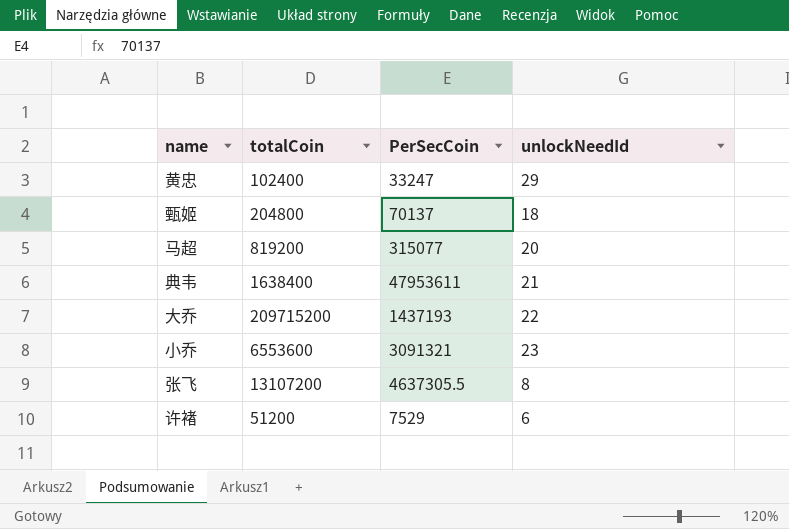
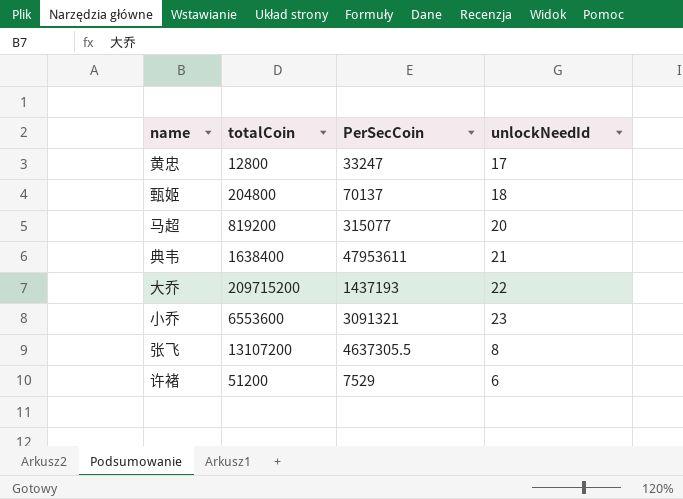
黄忠 | totalCoin: 102400 -> 12800
黄忠 | unlockNeedId: 29 -> 17

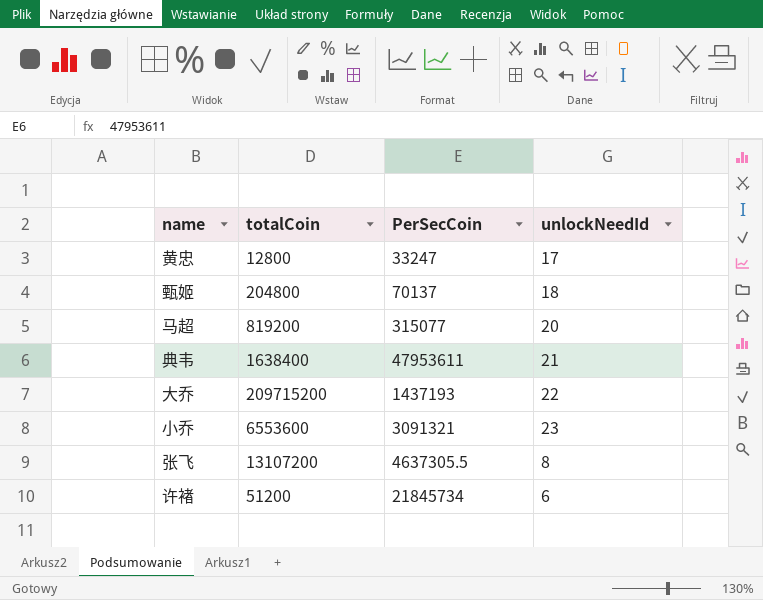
许褚 | PerSecCoin: 7529 -> 21845734

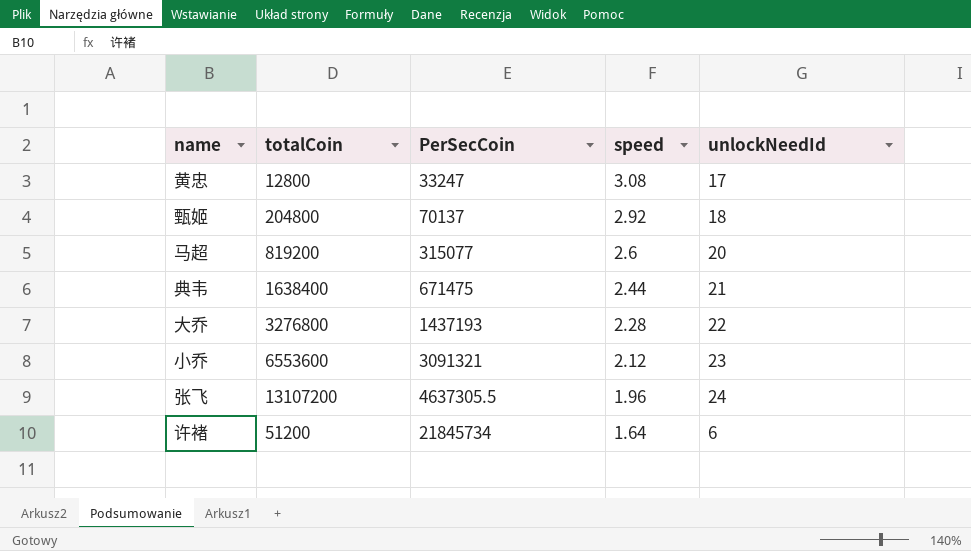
column speed | position: none -> 4
典韦 | PerSecCoin: 47953611 -> 671475
大乔 | totalCoin: 209715200 -> 3276800
张飞 | unlockNeedId: 8 -> 24

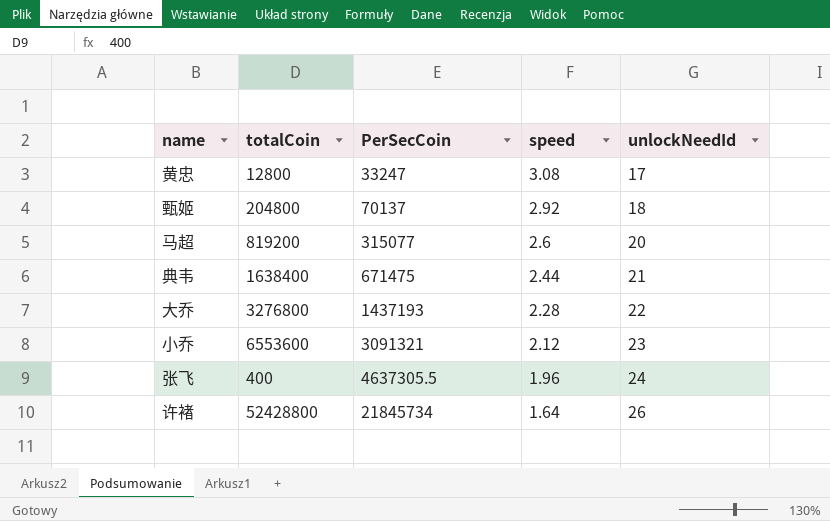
张飞 | totalCoin: 13107200 -> 400
许褚 | totalCoin: 51200 -> 52428800
许褚 | unlockNeedId: 6 -> 26

